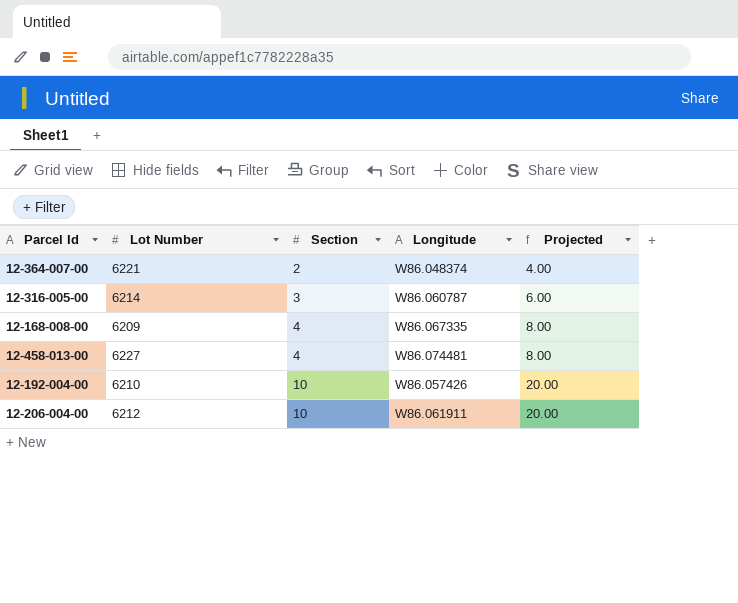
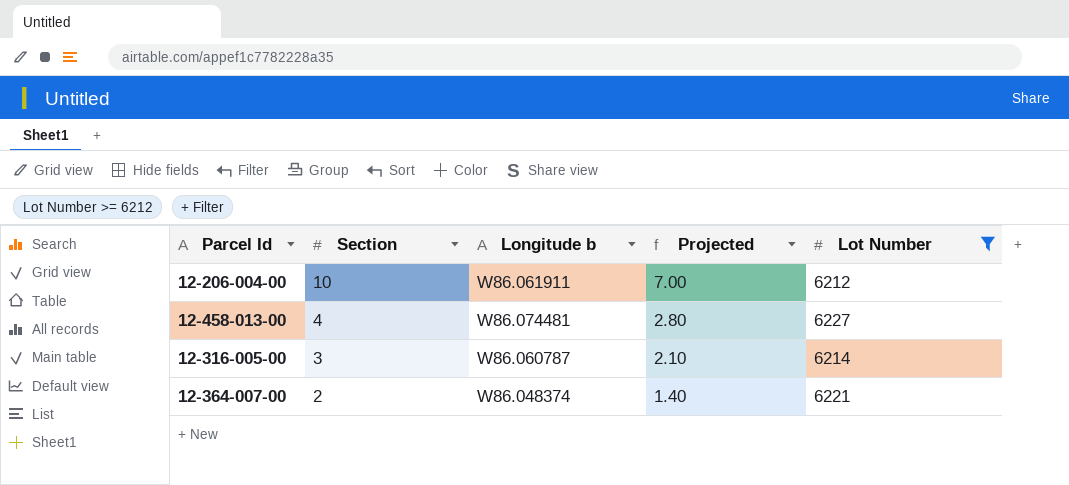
filter: none -> Lot Number >= 6212
row order: Section ascending -> Section descending
column name: Longitude -> Longitude b
column Projected | formula: [Section] * 2 -> [Section] * 0.7
column Lot Number | position: 2 -> 5

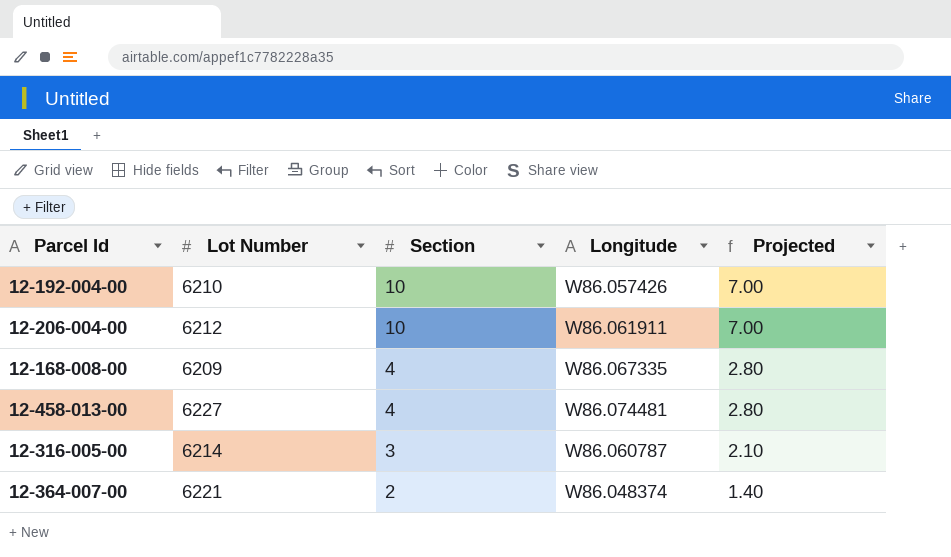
filter: Lot Number >= 6212 -> none
column Lot Number | position: 5 -> 2
column name: Longitude b -> Longitude

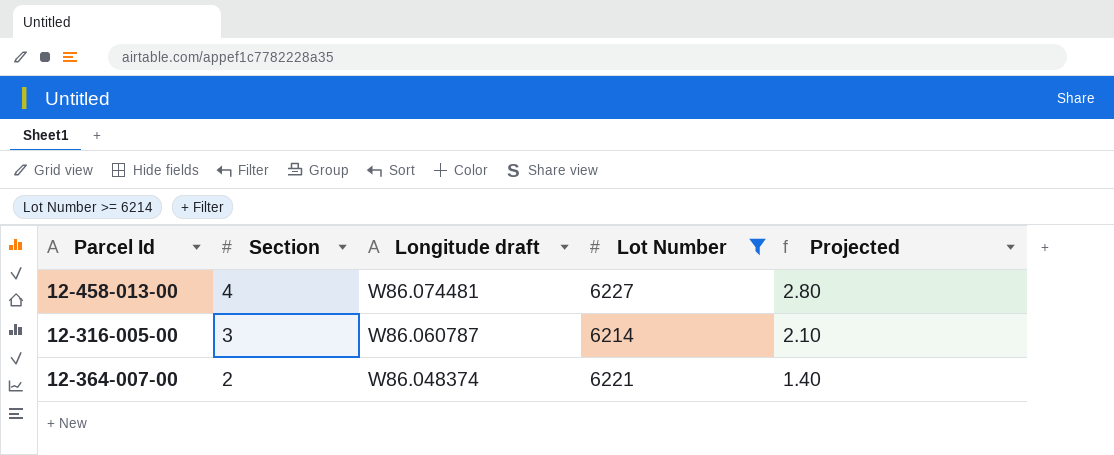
filter: none -> Lot Number >= 6214
column name: Longitude -> Longitude draft
column Lot Number | position: 2 -> 4

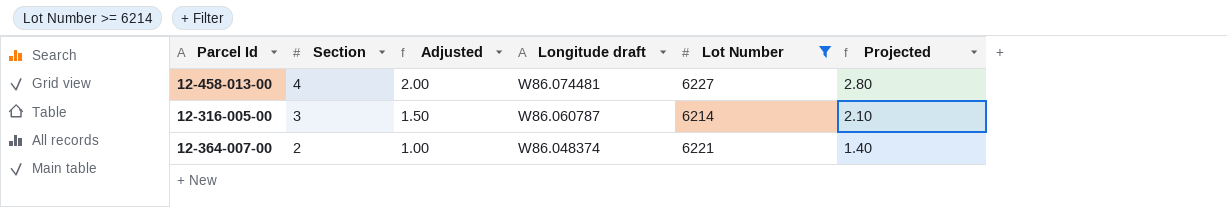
column Adjusted | formula: none -> [Section] * 0.5

